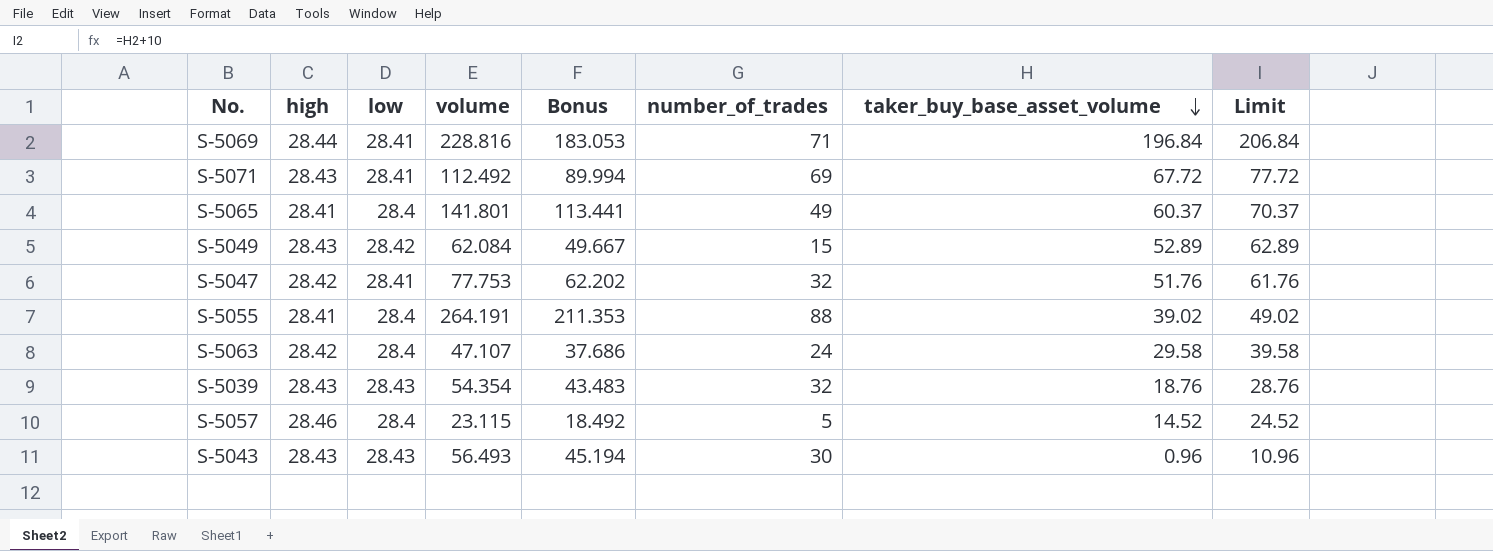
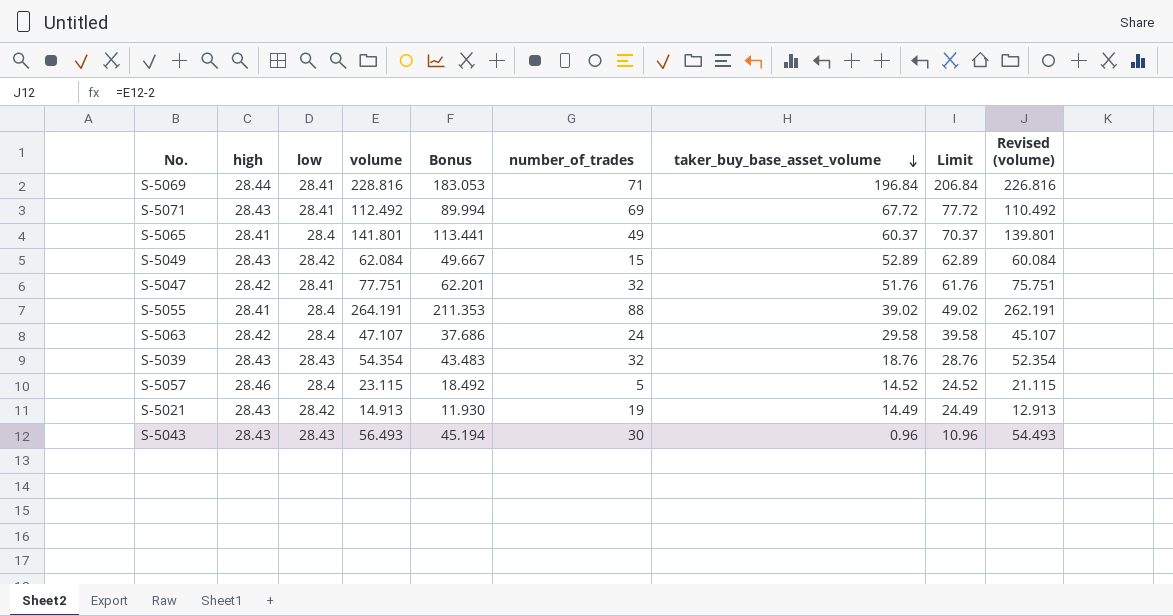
column Revised (volume) | formula: none -> [volume] - 2
S-5047 | volume: 77.753 -> 77.751
S-5047 | Bonus: 62.202 -> 62.201
row S-5021: none -> 28.43 | 28.42 | 14.913 | 11.930 | 19 | 14.49 | 24.49 | 12.913

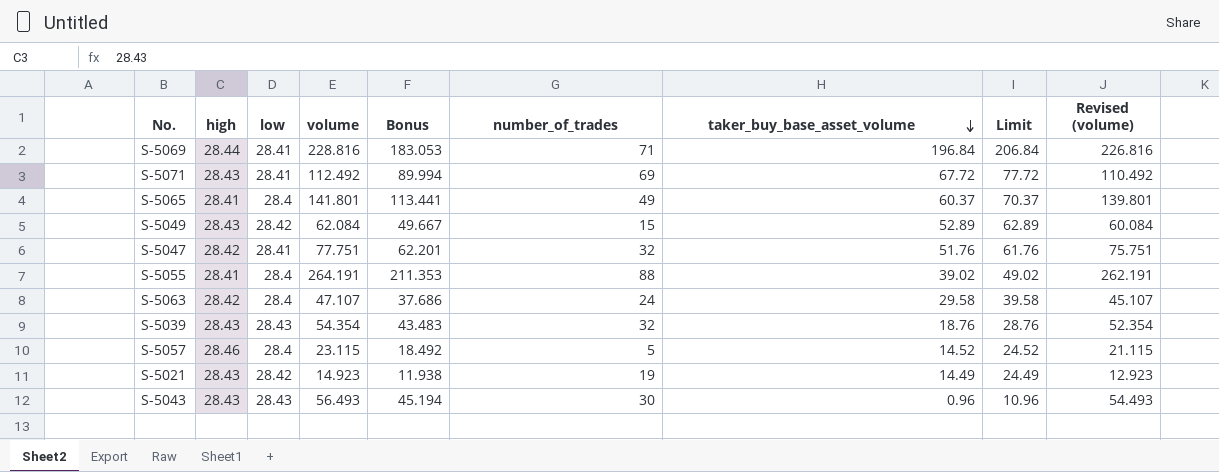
S-5021 | volume: 14.913 -> 14.923
S-5021 | Bonus: 11.930 -> 11.938
S-5021 | Revised (volume): 12.913 -> 12.923

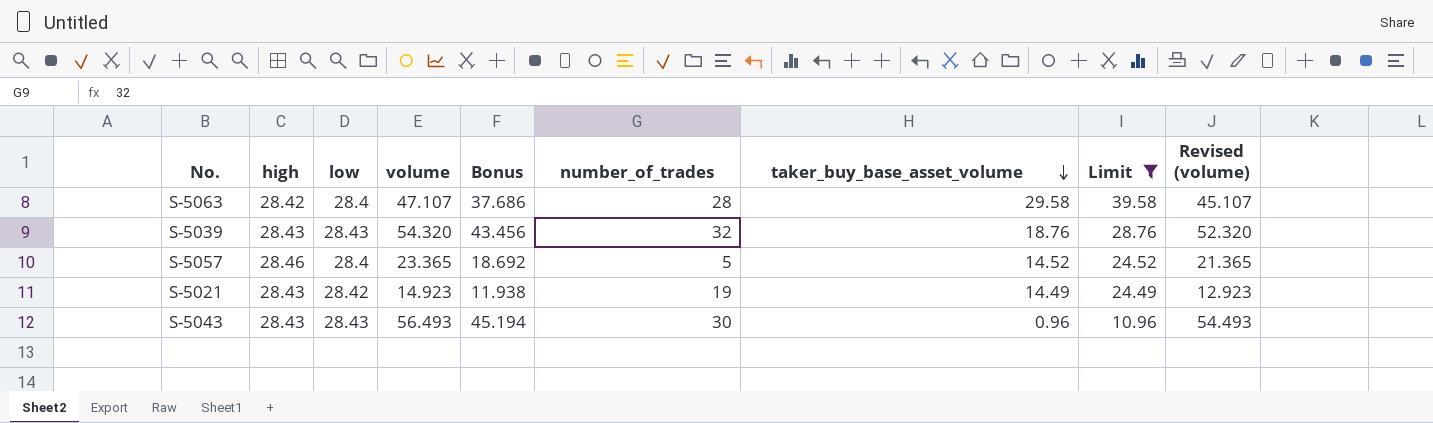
filter: none -> Limit <= 39.58
S-5063 | number_of_trades: 24 -> 28
S-5039 | volume: 54.354 -> 54.320
S-5039 | Bonus: 43.483 -> 43.456
S-5039 | Revised (volume): 52.354 -> 52.320
S-5057 | volume: 23.115 -> 23.365
S-5057 | Bonus: 18.492 -> 18.692
S-5057 | Revised (volume): 21.115 -> 21.365

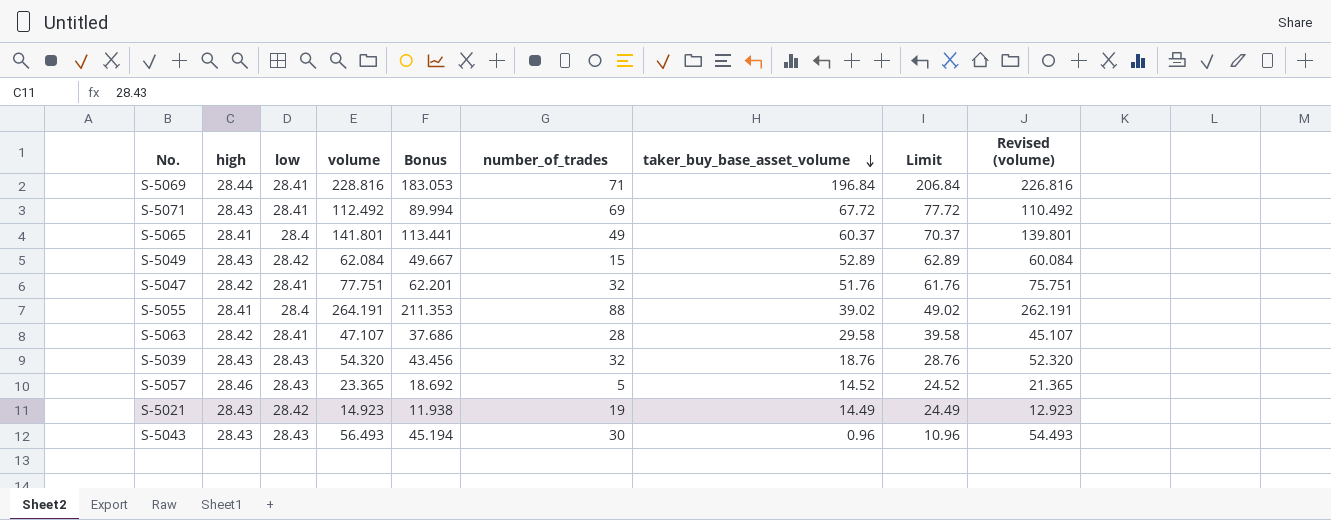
filter: Limit <= 39.58 -> none
S-5063 | low: 28.4 -> 28.41
S-5057 | low: 28.4 -> 28.43

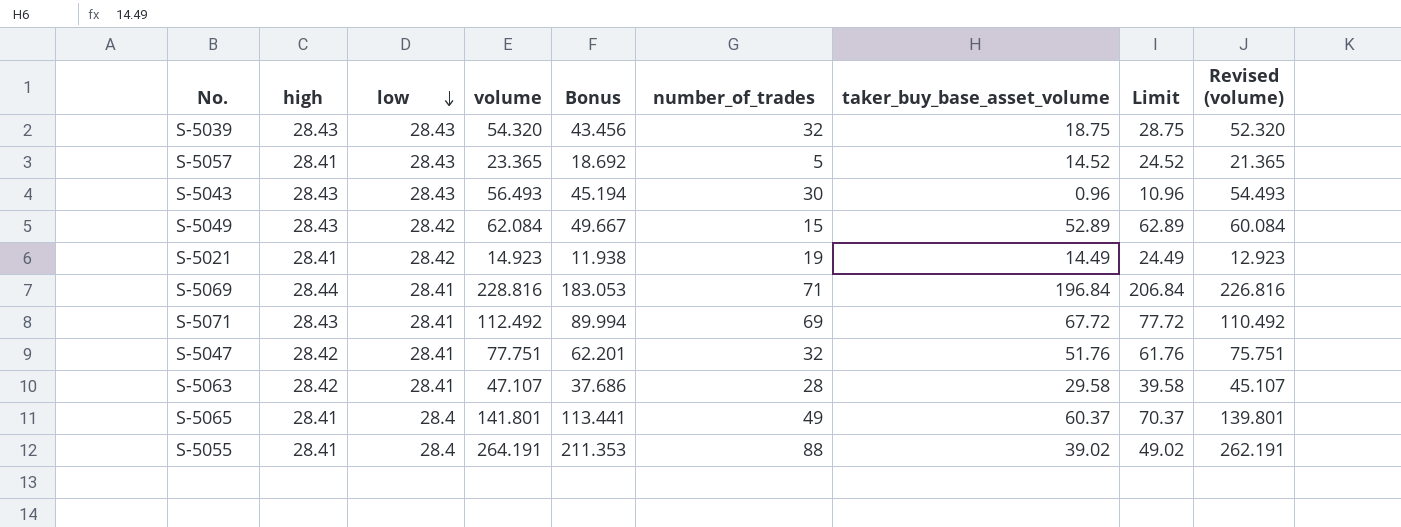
row order: taker_buy_base_asset_volume descending -> low descending
S-5039 | taker_buy_base_asset_volume: 18.76 -> 18.75
S-5039 | Limit: 28.76 -> 28.75
S-5057 | high: 28.46 -> 28.41
S-5021 | high: 28.43 -> 28.41

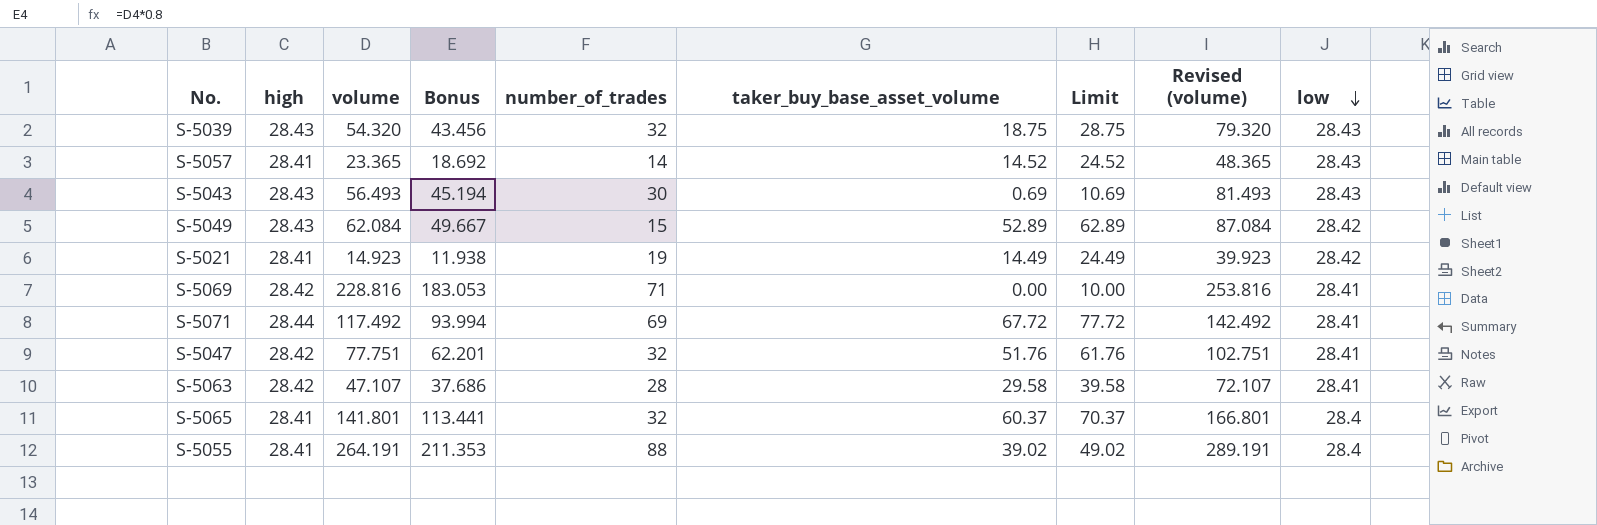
column Revised (volume) | formula: [volume] - 2 -> [volume] + 25
column low | position: 3 -> 9
S-5057 | number_of_trades: 5 -> 14
S-5043 | taker_buy_base_asset_volume: 0.96 -> 0.69
S-5043 | Limit: 10.96 -> 10.69
S-5069 | high: 28.44 -> 28.42
S-5069 | taker_buy_base_asset_volume: 196.84 -> 0.00
S-5069 | Limit: 206.84 -> 10.00
S-5071 | high: 28.43 -> 28.44
S-5071 | volume: 112.492 -> 117.492
S-5071 | Bonus: 89.994 -> 93.994
S-5065 | number_of_trades: 49 -> 32

